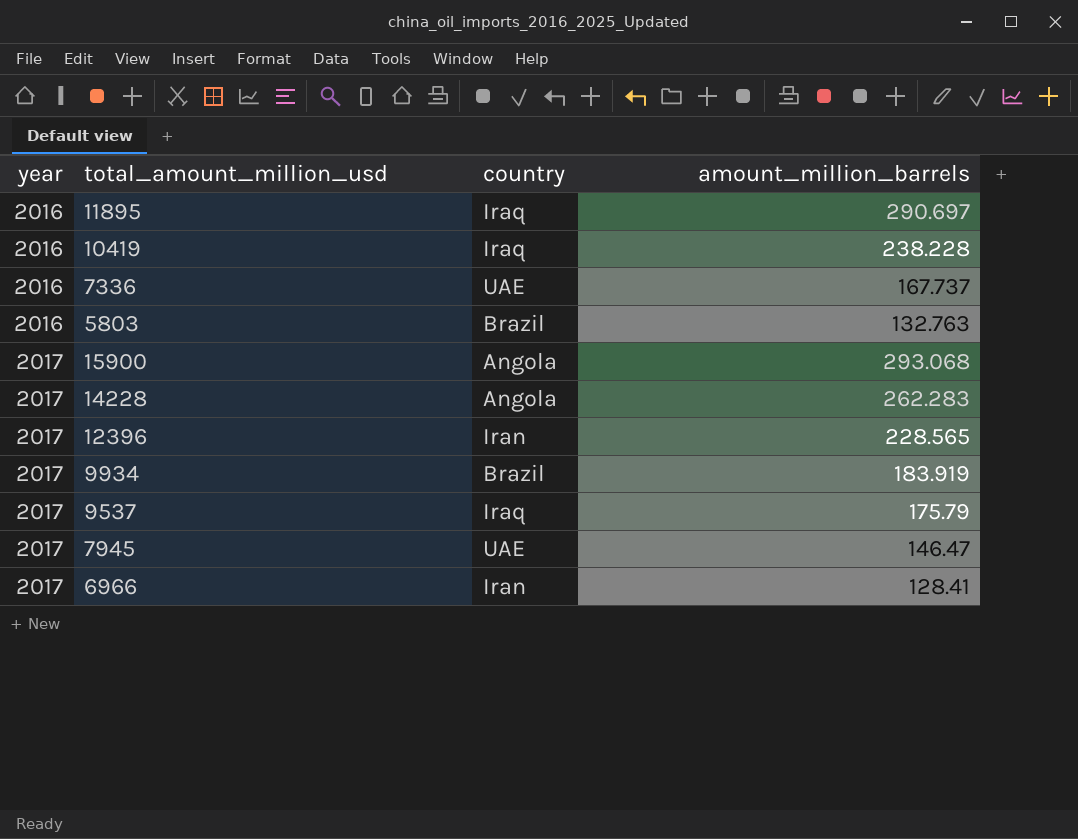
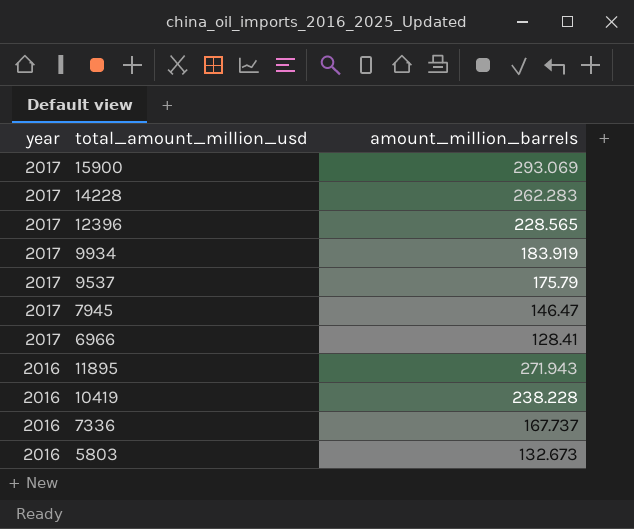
row order: year ascending -> year descending
column country | position: 3 -> none
15900 | amount_million_barrels: 293.068 -> 293.069
11895 | amount_million_barrels: 290.697 -> 271.943
5803 | amount_million_barrels: 132.763 -> 132.673

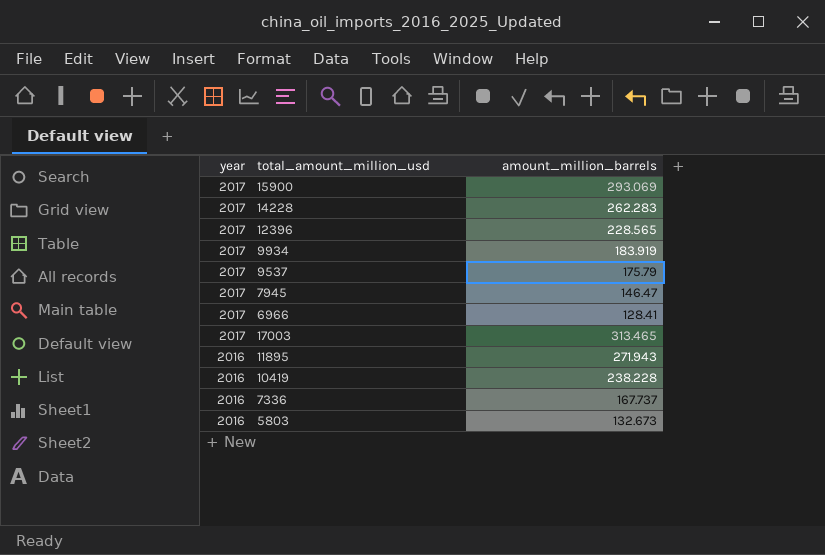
row 17003: none -> 2017 | 313.465

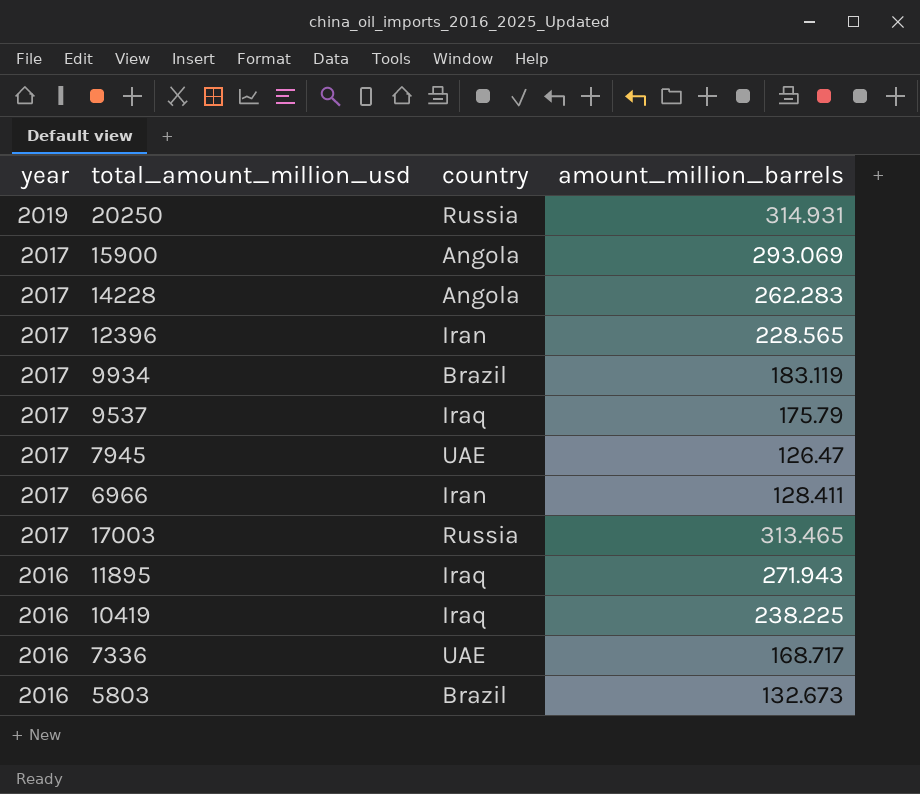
column country | position: none -> 3
row 20250: none -> 2019 | Russia | 314.931
9934 | amount_million_barrels: 183.919 -> 183.119
7945 | amount_million_barrels: 146.47 -> 126.47
6966 | amount_million_barrels: 128.41 -> 128.411
10419 | amount_million_barrels: 238.228 -> 238.225
7336 | amount_million_barrels: 167.737 -> 168.717

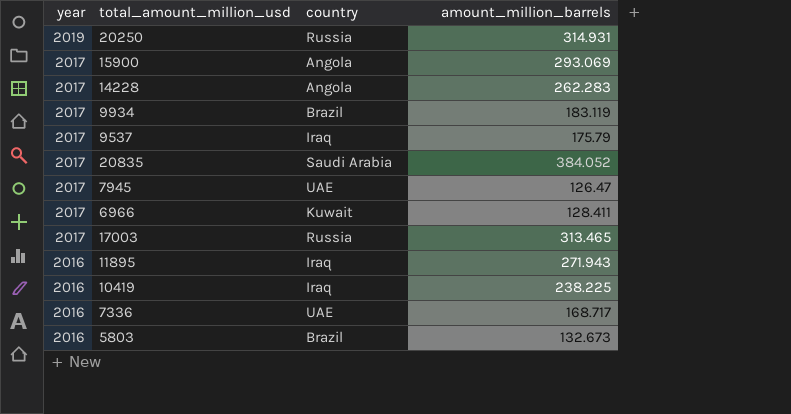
row 12396: 2017 | Iran | 228.565 -> none
row 20835: none -> 2017 | Saudi Arabia | 384.052
6966 | country: Iran -> Kuwait

